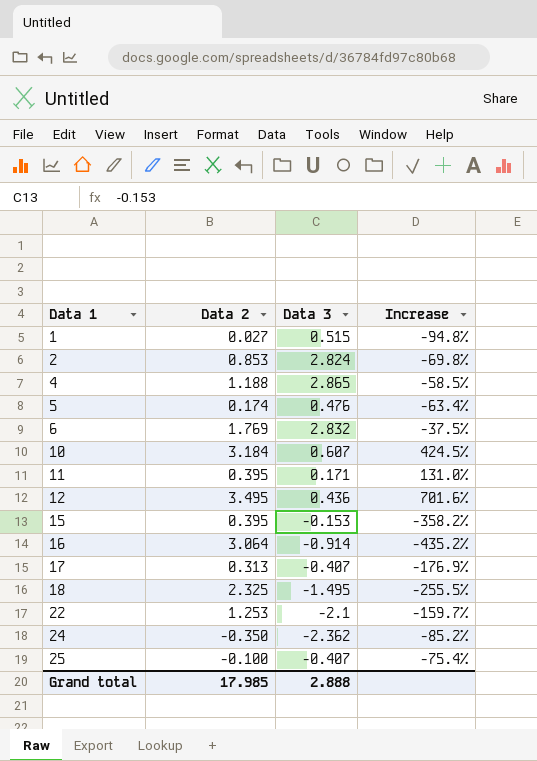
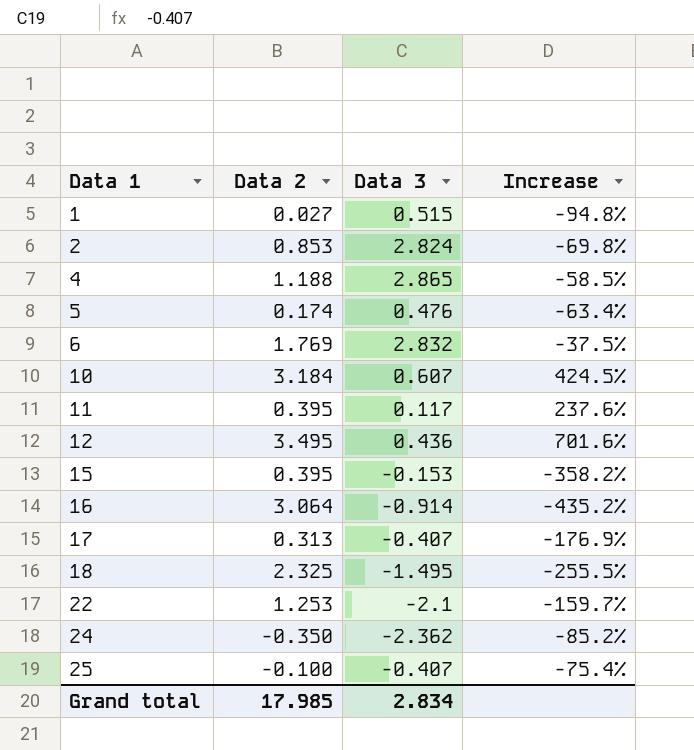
11 | Data 3: 0.171 -> 0.117
11 | Increase: 131.0% -> 237.6%
Grand total | Data 3: 2.888 -> 2.834

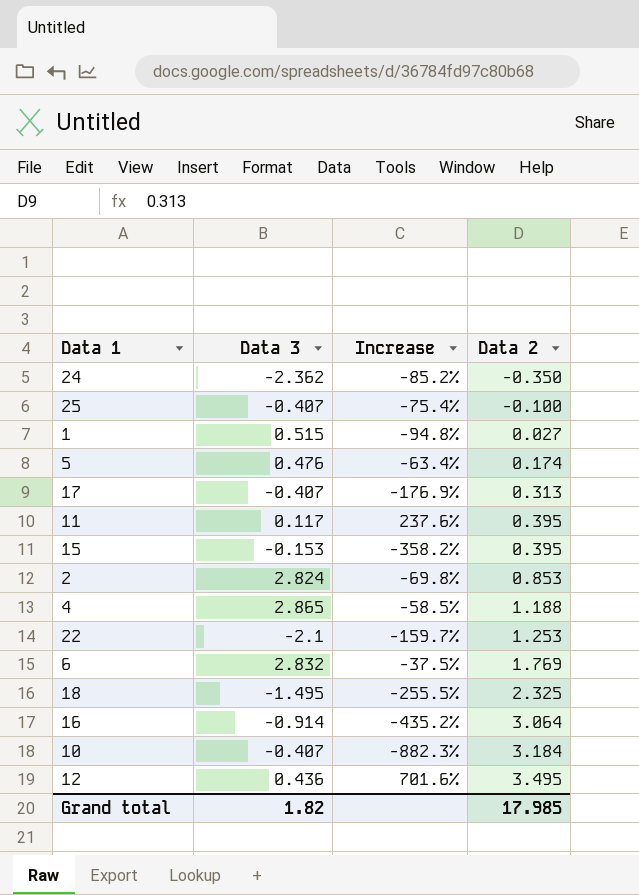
row order: Data 1 ascending -> Data 2 ascending
column Data 2 | position: 2 -> 4
10 | Data 3: 0.607 -> -0.407
10 | Increase: 424.5% -> -882.3%
Grand total | Data 3: 2.834 -> 1.82

